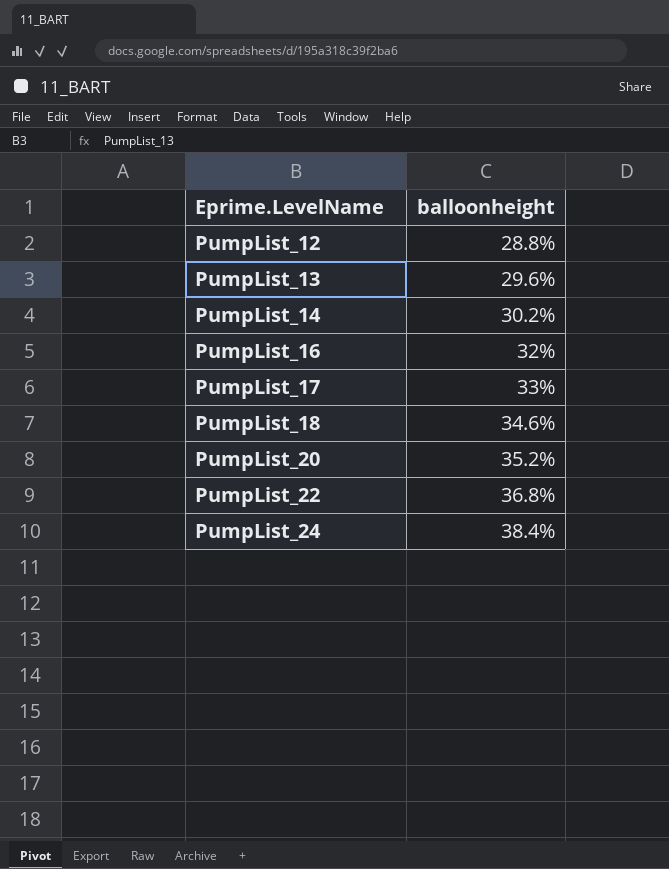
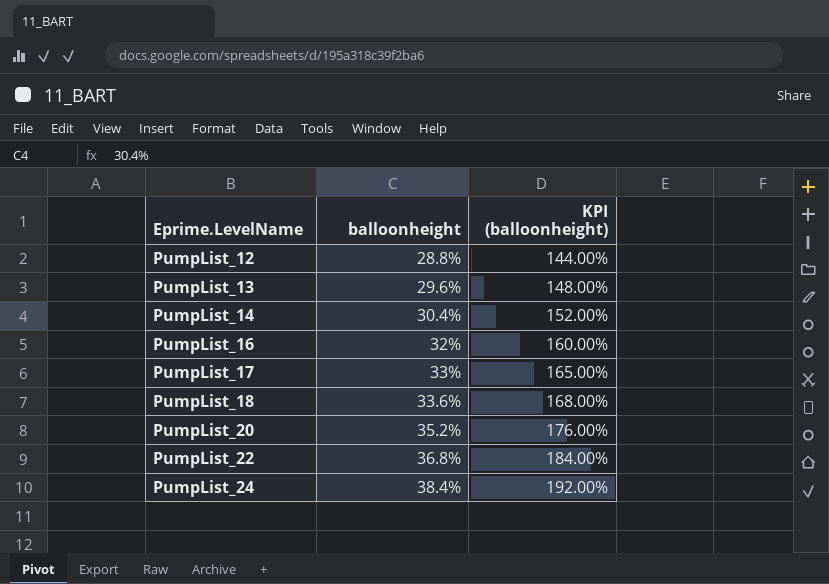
column KPI (balloonheight) | formula: none -> [balloonheight] * 5
PumpList_14 | balloonheight: 30.2% -> 30.4%
PumpList_18 | balloonheight: 34.6% -> 33.6%

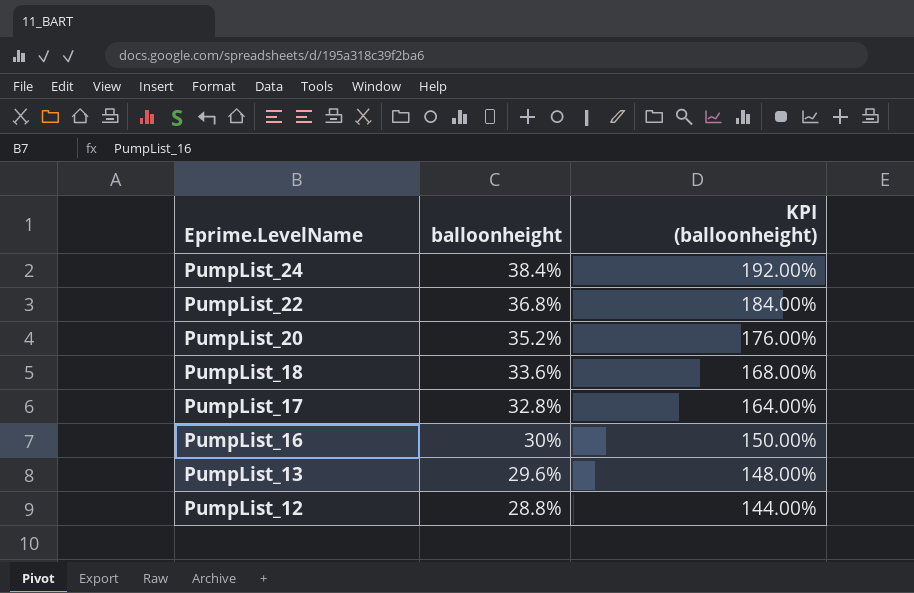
row order: Eprime.LevelName ascending -> Eprime.LevelName descending
row PumpList_14: 30.4% | 152.00% -> none
PumpList_17 | balloonheight: 33% -> 32.8%
PumpList_17 | KPI (balloonheight): 165.00% -> 164.00%
PumpList_16 | balloonheight: 32% -> 30%
PumpList_16 | KPI (balloonheight): 160.00% -> 150.00%

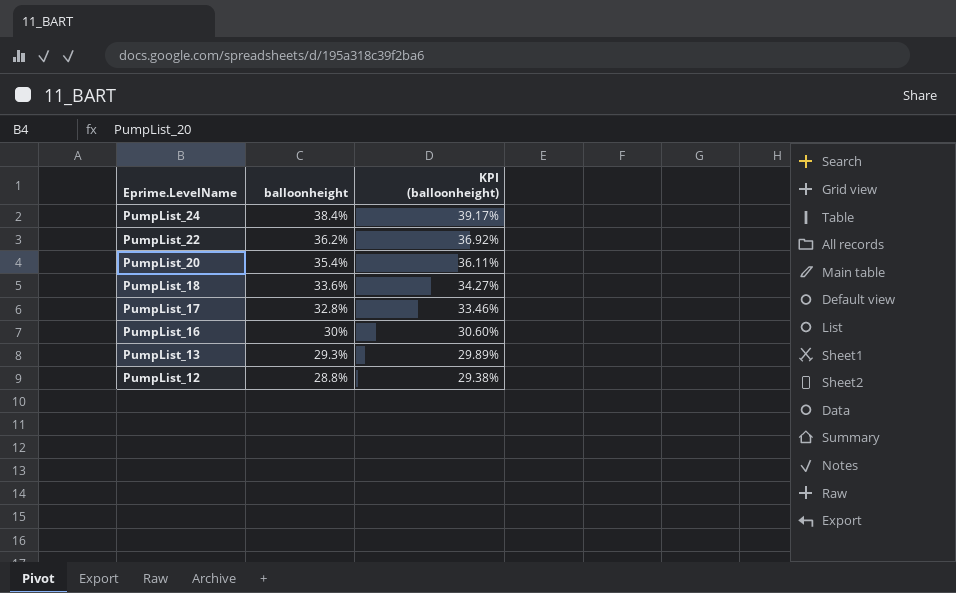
column KPI (balloonheight) | formula: [balloonheight] * 5 -> [balloonheight] * 1.02
PumpList_22 | balloonheight: 36.8% -> 36.2%
PumpList_20 | balloonheight: 35.2% -> 35.4%
PumpList_13 | balloonheight: 29.6% -> 29.3%

